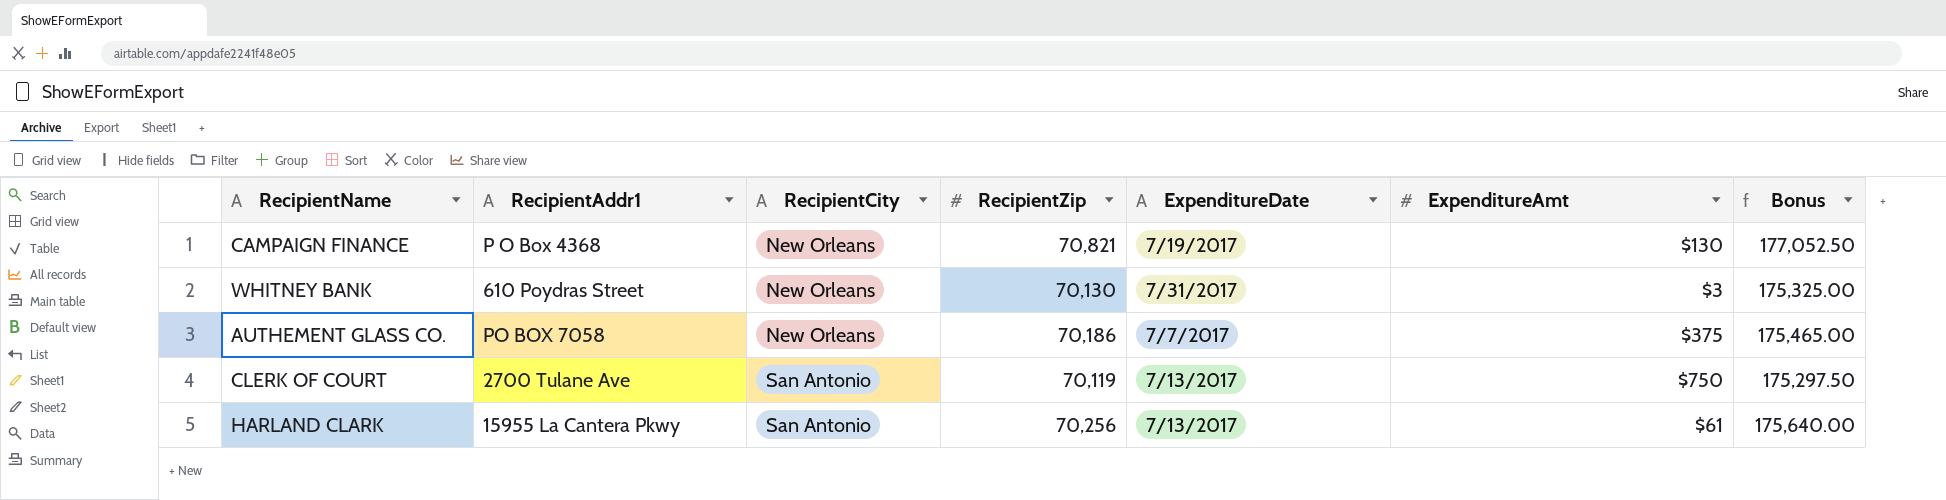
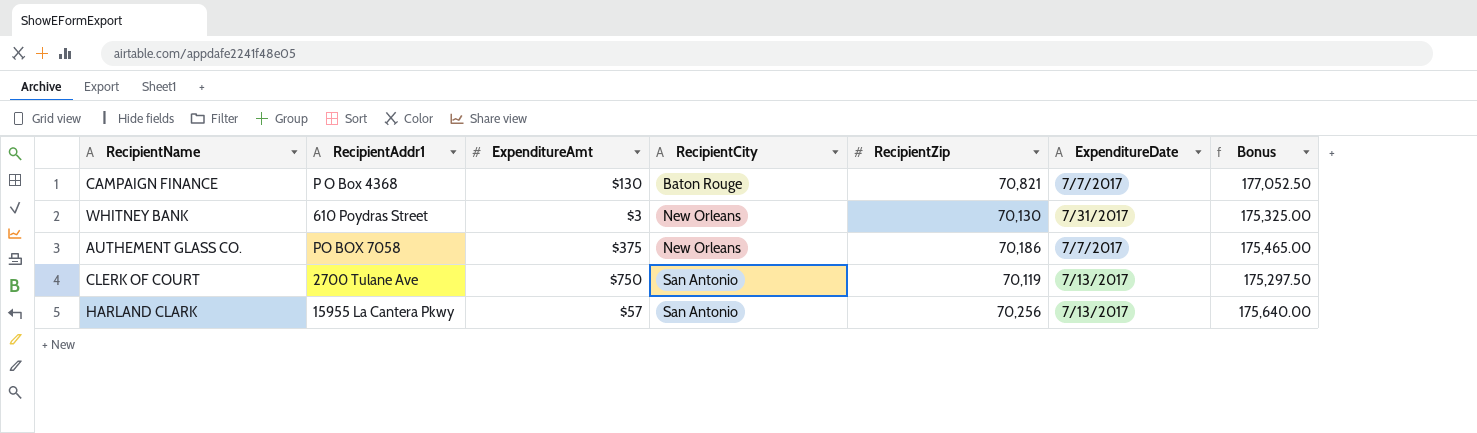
column ExpenditureAmt | position: 6 -> 3
CAMPAIGN FINANCE | RecipientCity: New Orleans -> Baton Rouge
CAMPAIGN FINANCE | ExpenditureDate: 7/19/2017 -> 7/7/2017
HARLAND CLARK | ExpenditureAmt: $61 -> $57

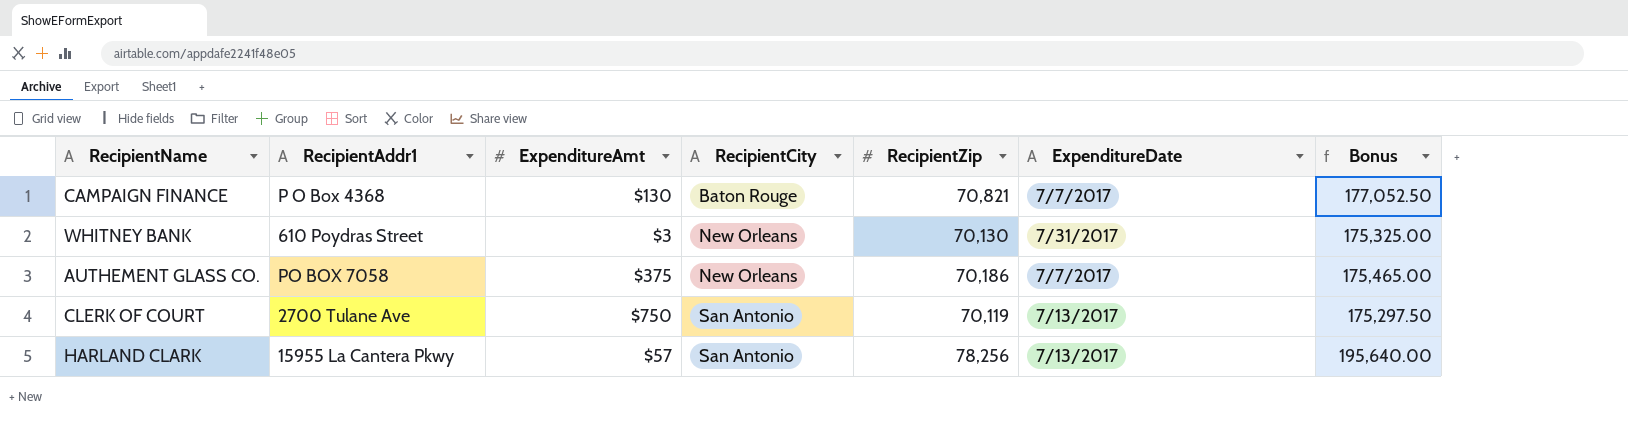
HARLAND CLARK | RecipientZip: 70,256 -> 78,256
HARLAND CLARK | Bonus: 175,640.00 -> 195,640.00

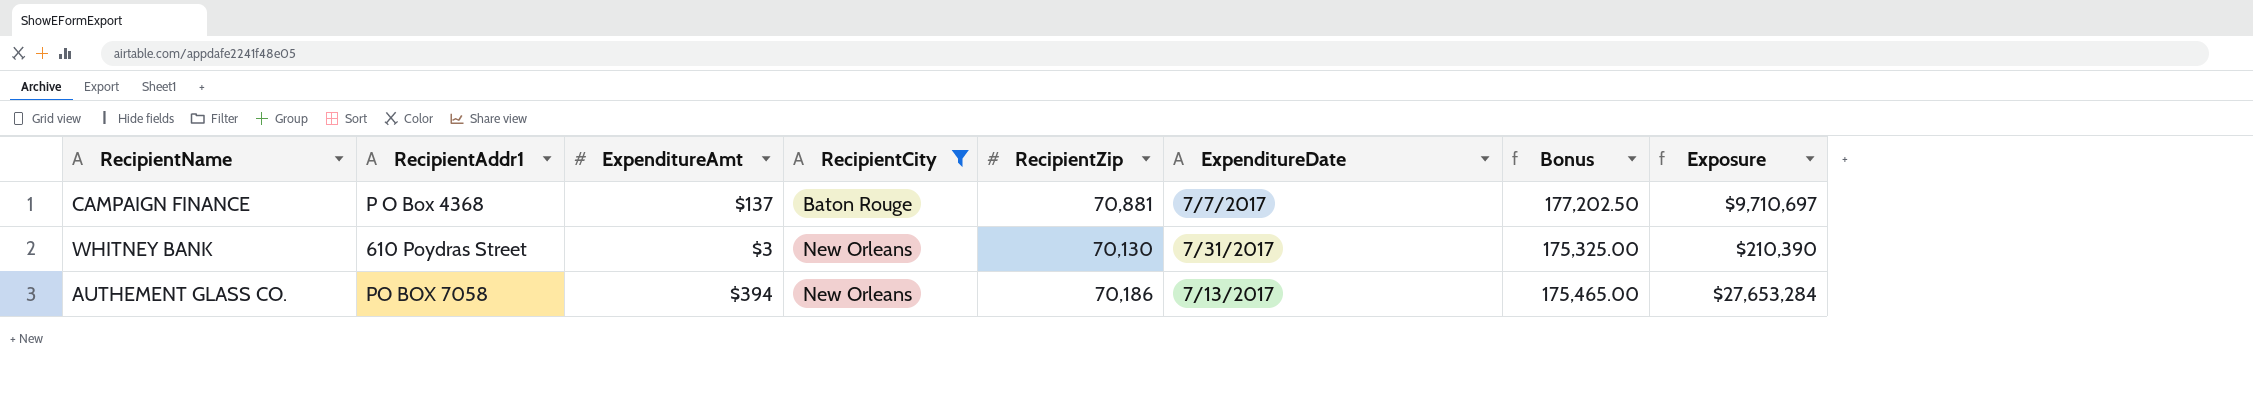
filter: none -> RecipientCity != San Antonio
column Exposure | formula: none -> [ExpenditureAmt] * [RecipientZip]
CAMPAIGN FINANCE | ExpenditureAmt: $130 -> $137
CAMPAIGN FINANCE | RecipientZip: 70,821 -> 70,881
CAMPAIGN FINANCE | Bonus: 177,052.50 -> 177,202.50
AUTHEMENT GLASS CO. | ExpenditureAmt: $375 -> $394
AUTHEMENT GLASS CO. | ExpenditureDate: 7/7/2017 -> 7/13/2017

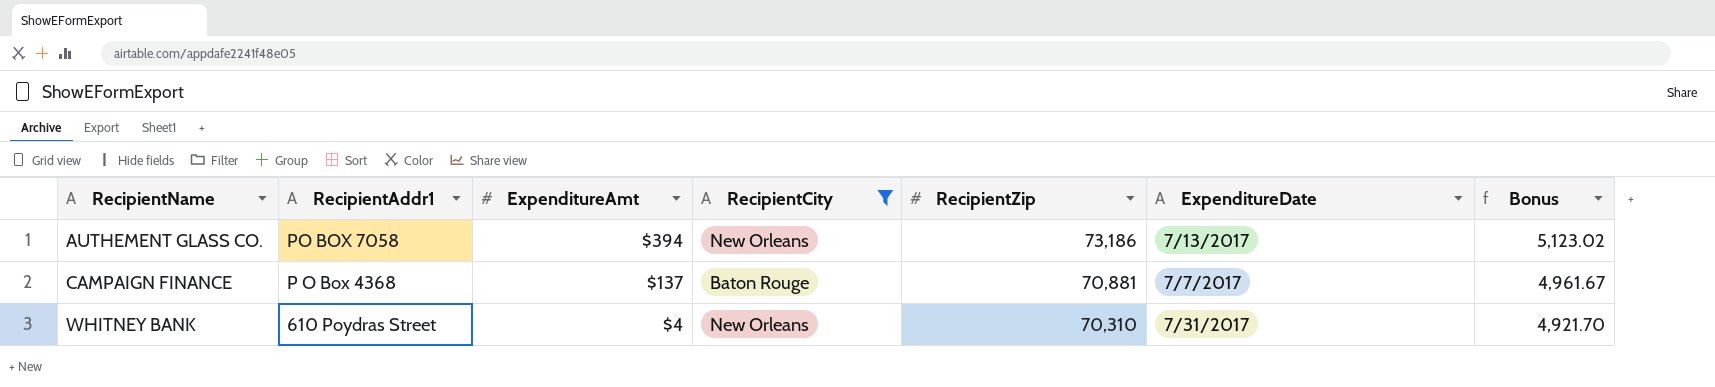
row order: RecipientCity ascending -> RecipientName ascending
column Exposure | formula: [ExpenditureAmt] * [RecipientZip] -> none
column Bonus | formula: [RecipientZip] * 2.5 -> [RecipientZip] * 0.07
AUTHEMENT GLASS CO. | RecipientZip: 70,186 -> 73,186
WHITNEY BANK | ExpenditureAmt: $3 -> $4
WHITNEY BANK | RecipientZip: 70,130 -> 70,310

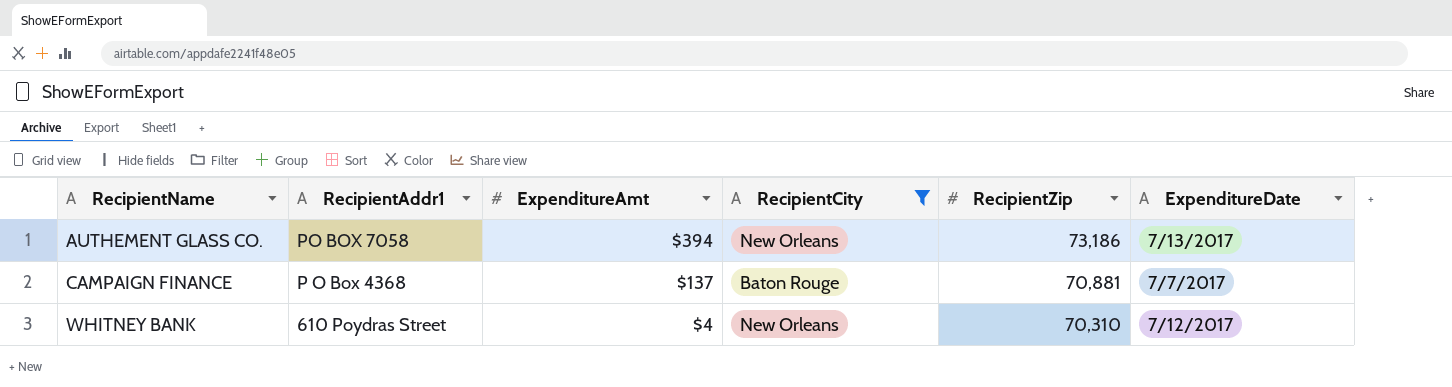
column Bonus | formula: [RecipientZip] * 0.07 -> none
WHITNEY BANK | ExpenditureDate: 7/31/2017 -> 7/12/2017

